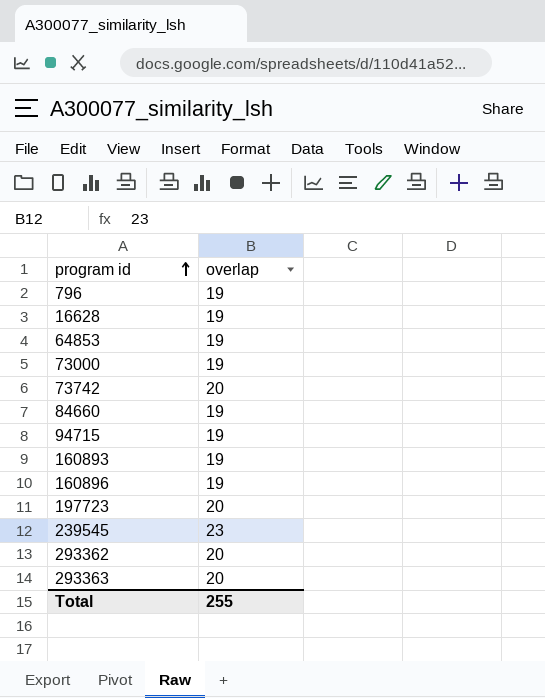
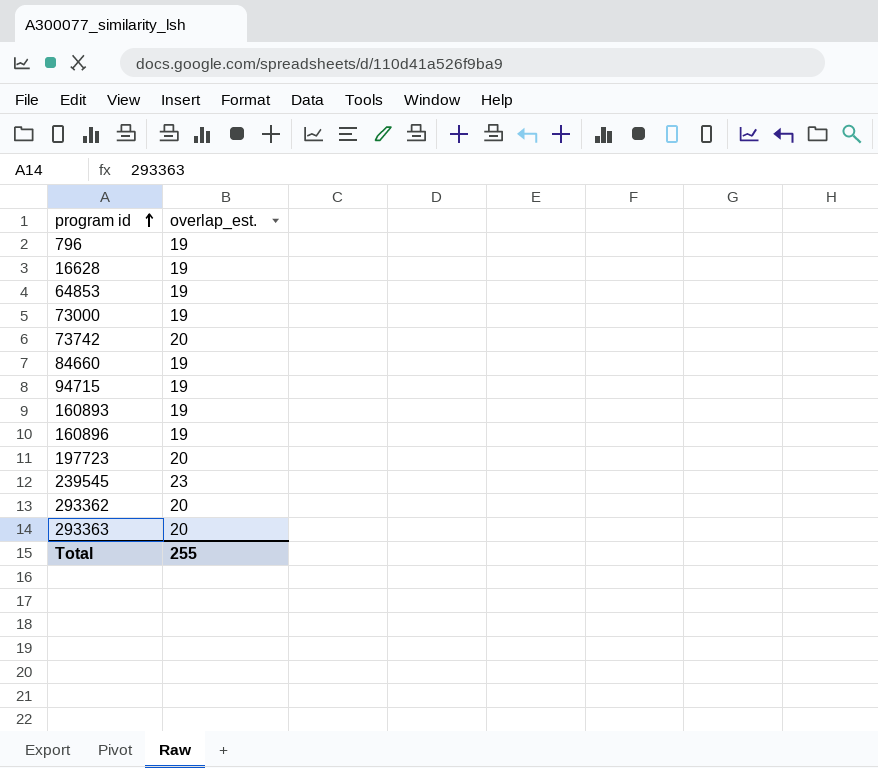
column name: overlap -> overlap_est.

